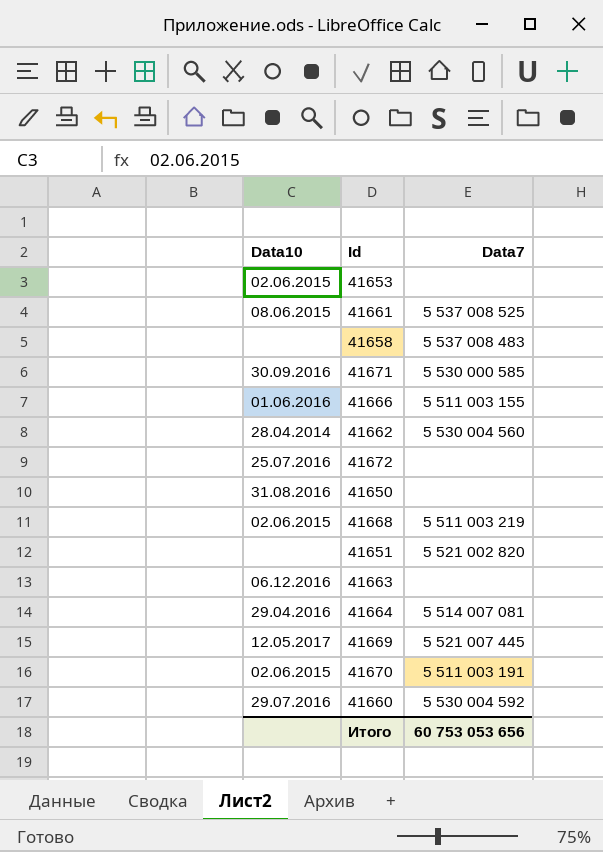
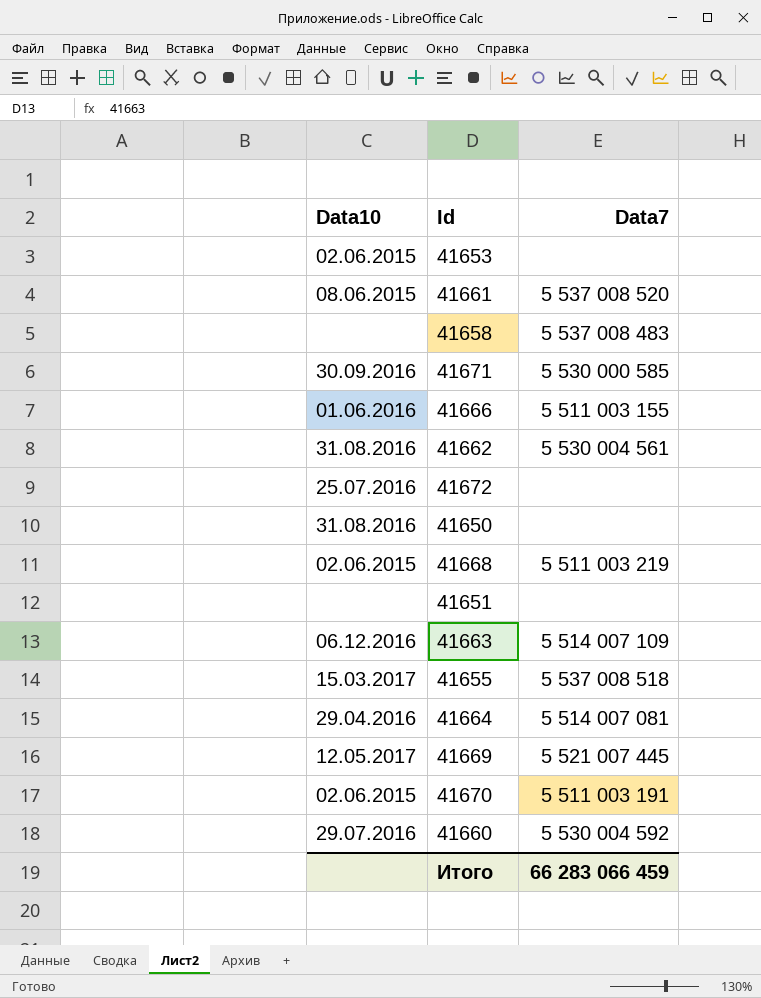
41661 | Data7: 5 537 008 525 -> 5 537 008 520
41662 | Data10: 28.04.2014 -> 31.08.2016
41662 | Data7: 5 530 004 560 -> 5 530 004 561
41651 | Data7: 5 521 002 820 -> none
41663 | Data7: none -> 5 514 007 109
row 41655: none -> 15.03.2017 | 5 537 008 518
Итого | Data7: 60 753 053 656 -> 66 283 066 459

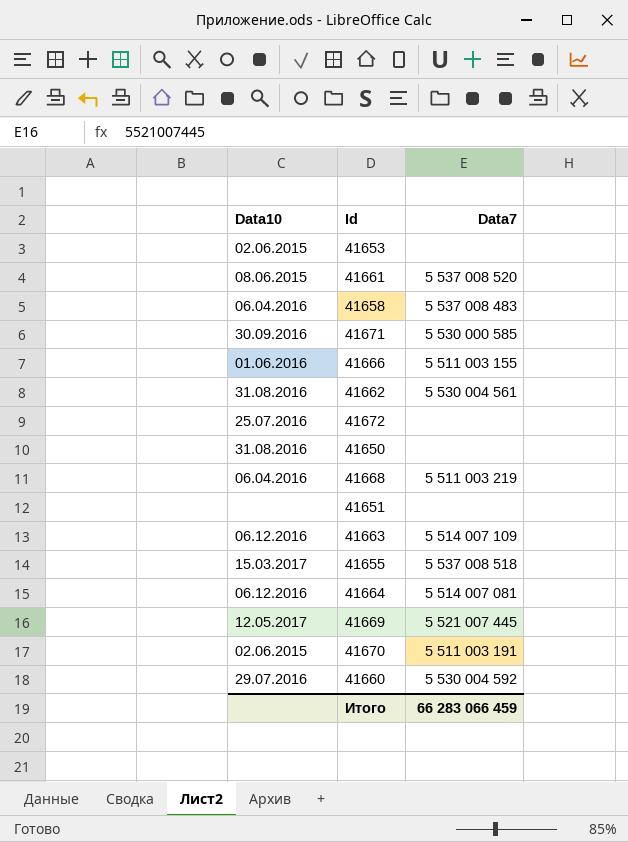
41658 | Data10: none -> 06.04.2016
41668 | Data10: 02.06.2015 -> 06.04.2016
41664 | Data10: 29.04.2016 -> 06.12.2016

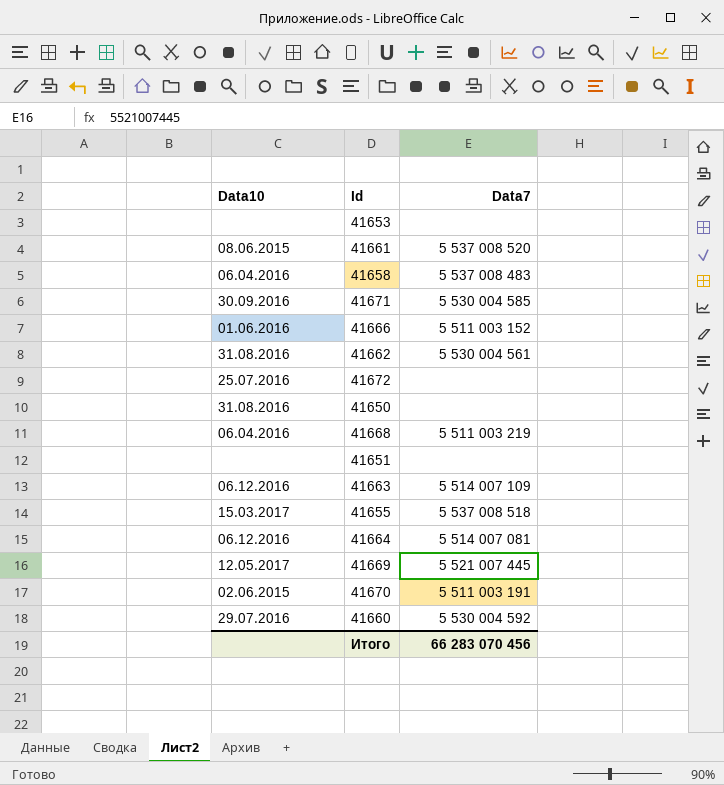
41653 | Data10: 02.06.2015 -> none
41671 | Data7: 5 530 000 585 -> 5 530 004 585
41666 | Data7: 5 511 003 155 -> 5 511 003 152
Итого | Data7: 66 283 066 459 -> 66 283 070 456

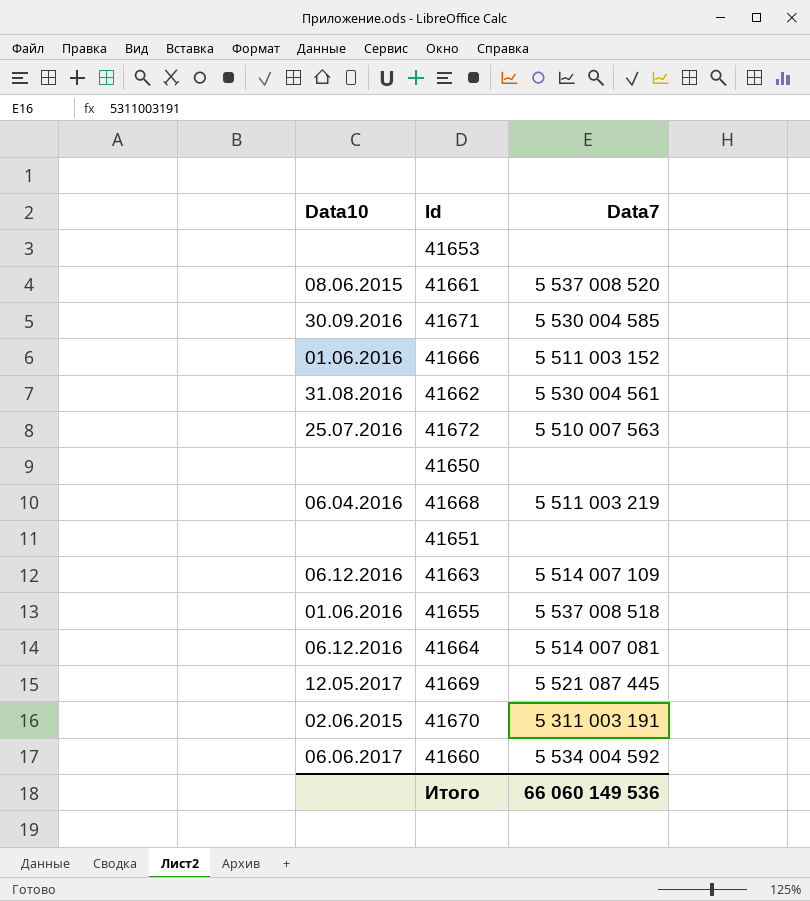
row 41658: 06.04.2016 | 5 537 008 483 -> none
41672 | Data7: none -> 5 510 007 563
41650 | Data10: 31.08.2016 -> none
41655 | Data10: 15.03.2017 -> 01.06.2016
41669 | Data7: 5 521 007 445 -> 5 521 087 445
41670 | Data7: 5 511 003 191 -> 5 311 003 191
41660 | Data10: 29.07.2016 -> 06.06.2017
41660 | Data7: 5 530 004 592 -> 5 534 004 592
Итого | Data7: 66 283 070 456 -> 66 060 149 536

